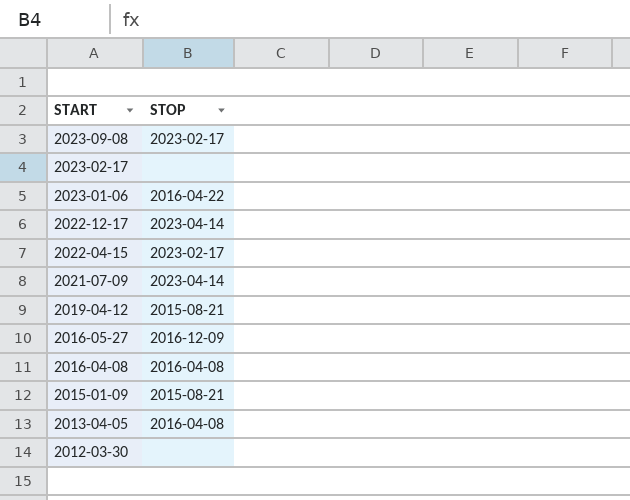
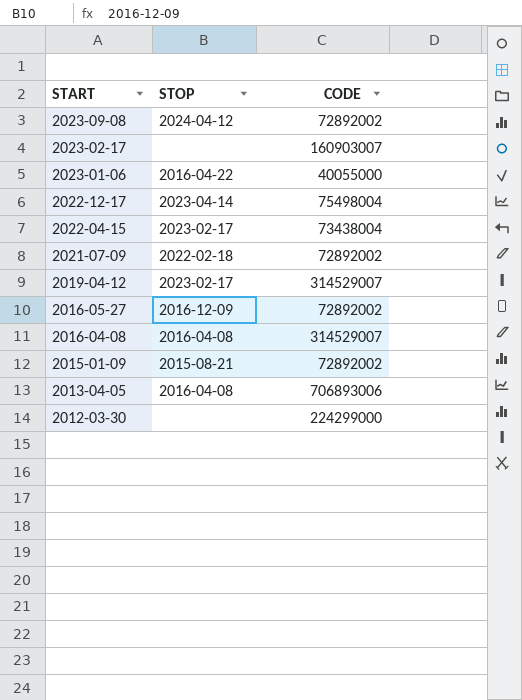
column CODE | position: none -> 3
2023-09-08 | STOP: 2023-02-17 -> 2024-04-12
2021-07-09 | STOP: 2023-04-14 -> 2022-02-18
2019-04-12 | STOP: 2015-08-21 -> 2023-02-17

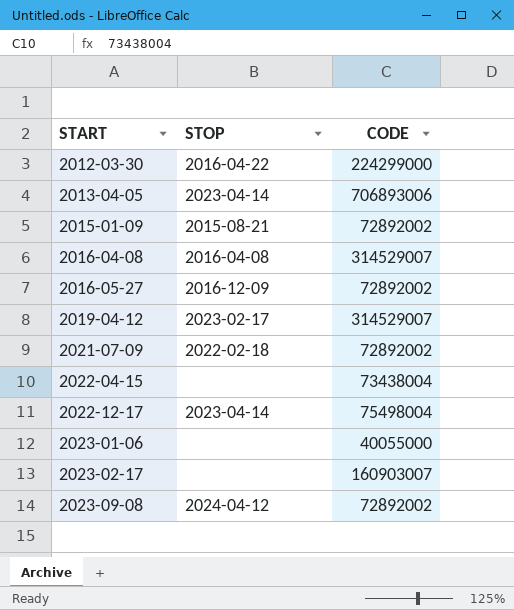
row order: START descending -> START ascending
2012-03-30 | STOP: none -> 2016-04-22
2013-04-05 | STOP: 2016-04-08 -> 2023-04-14
2022-04-15 | STOP: 2023-02-17 -> none
2023-01-06 | STOP: 2016-04-22 -> none

